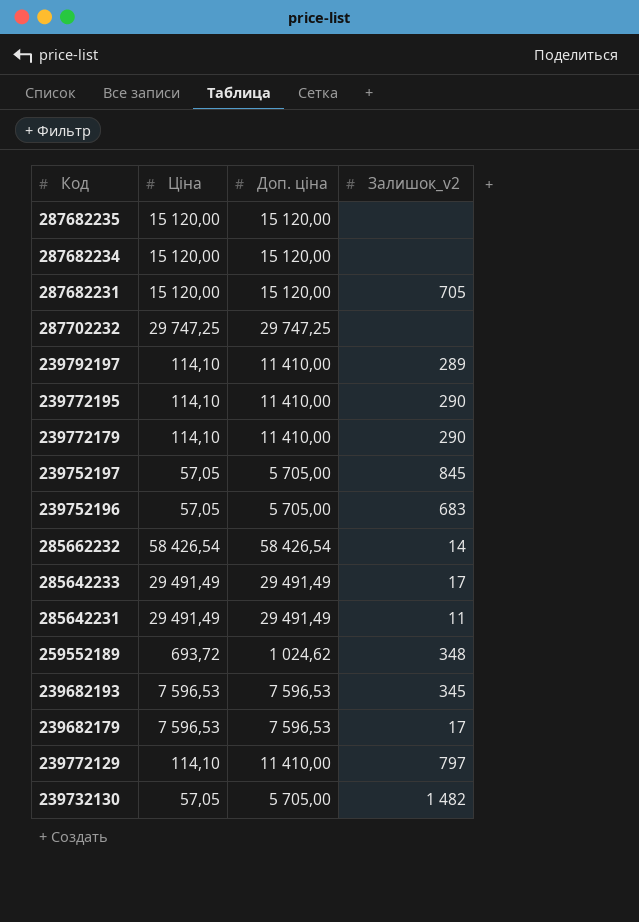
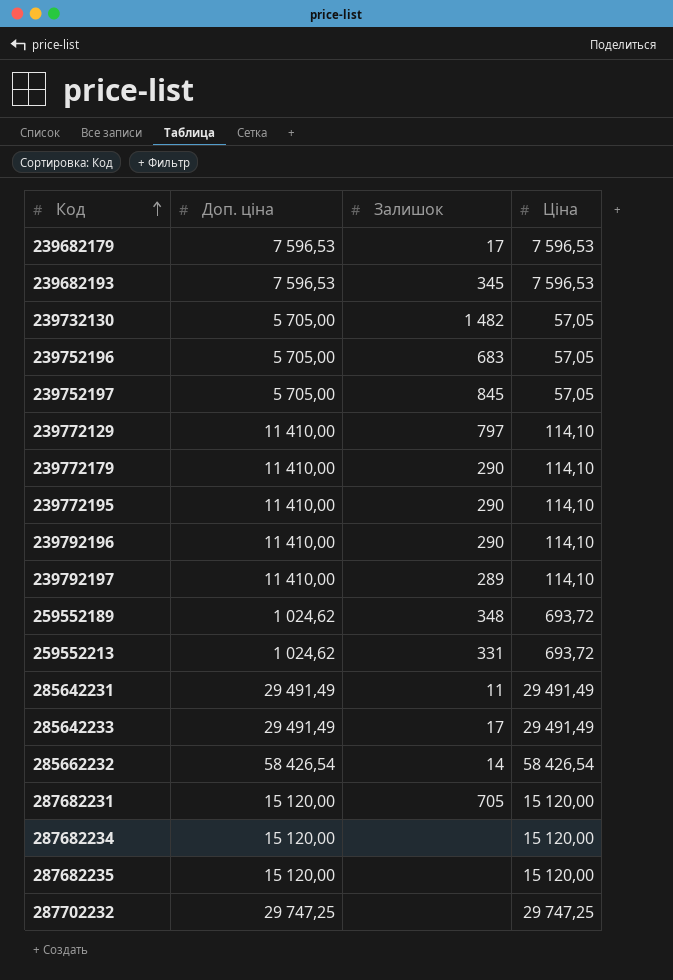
row order: none -> Код ascending
column name: Залишок_v2 -> Залишок
column Ціна | position: 2 -> 4
row 239792196: none -> 11 410,00 | 290 | 114,10
row 259552213: none -> 1 024,62 | 331 | 693,72

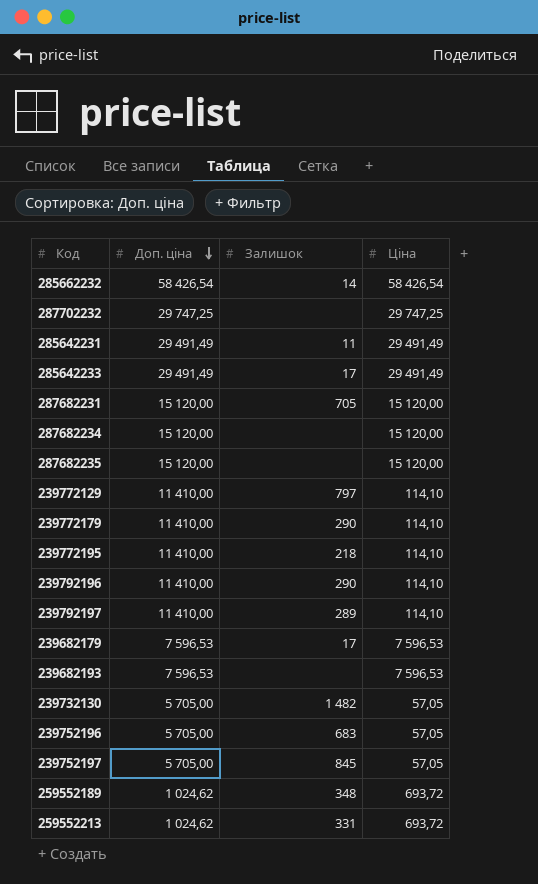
row order: Код ascending -> Доп. ціна descending
239772195 | Залишок: 290 -> 218
239682193 | Залишок: 345 -> none

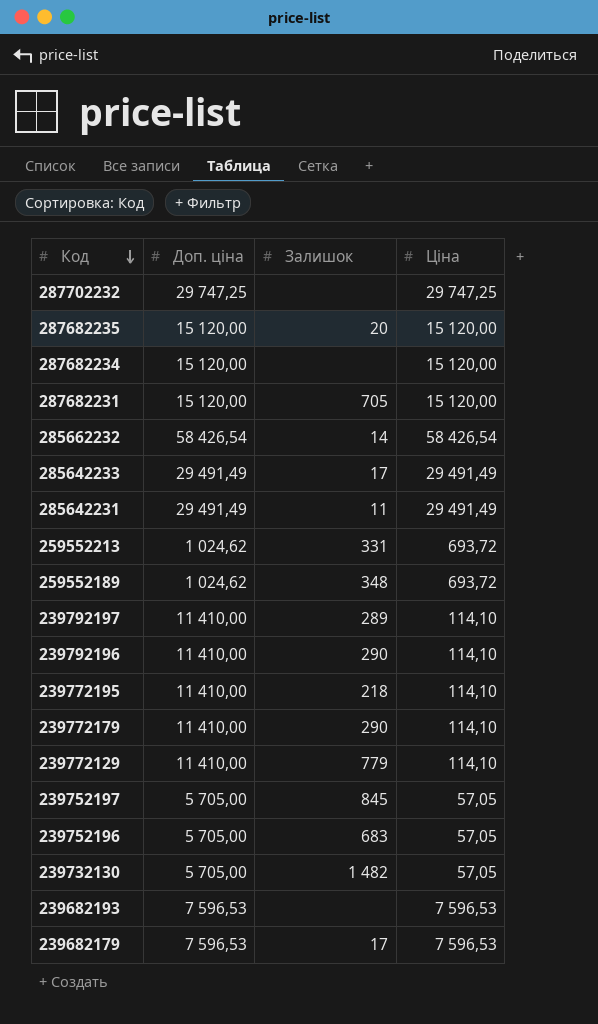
row order: Доп. ціна descending -> Код descending
287682235 | Залишок: none -> 20
239772129 | Залишок: 797 -> 779

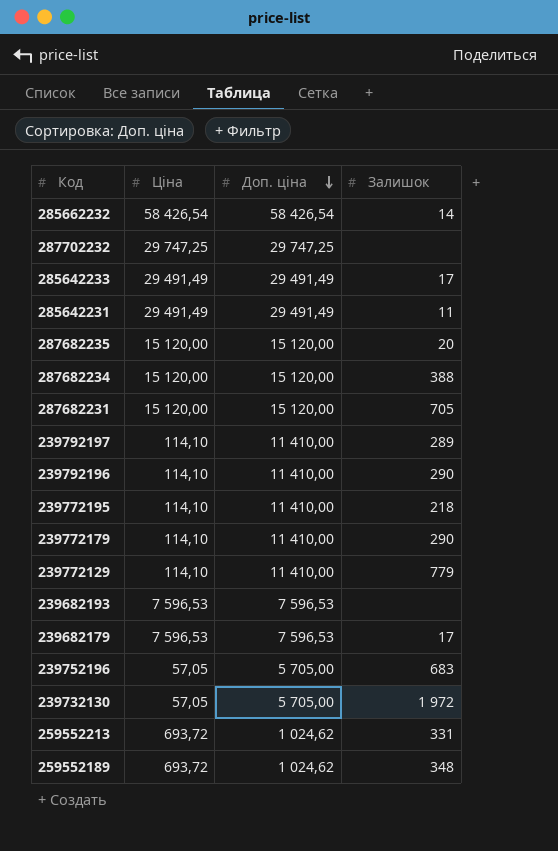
row order: Код descending -> Доп. ціна descending
column Ціна | position: 4 -> 2
row 239752197: 5 705,00 | 845 | 57,05 -> none
287682234 | Залишок: none -> 388
239732130 | Залишок: 1 482 -> 1 972

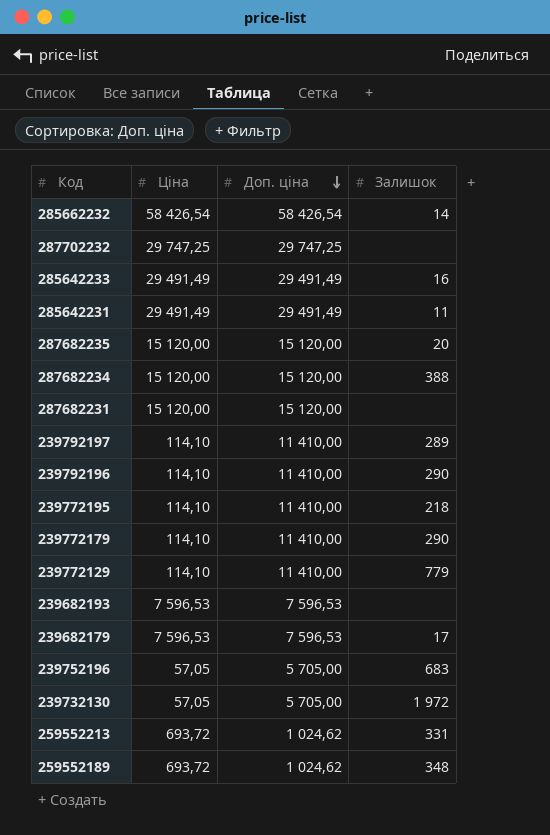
285642233 | Залишок: 17 -> 16
287682231 | Залишок: 705 -> none

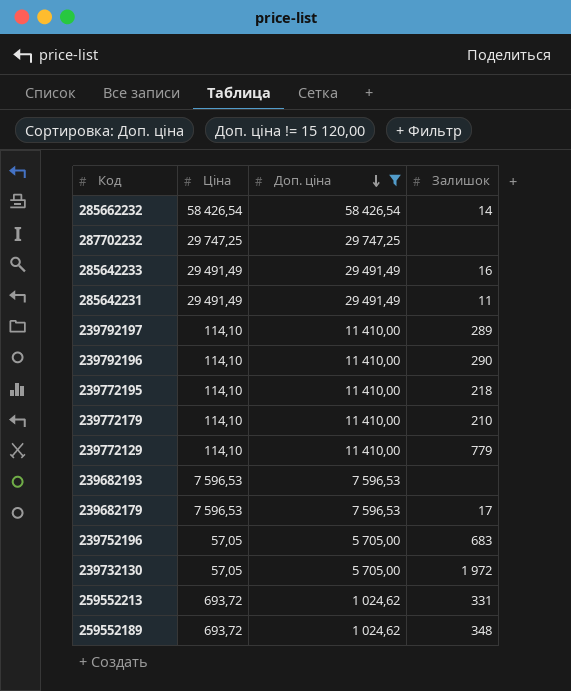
filter: none -> Доп. ціна != 15 120,00
239772179 | Залишок: 290 -> 210

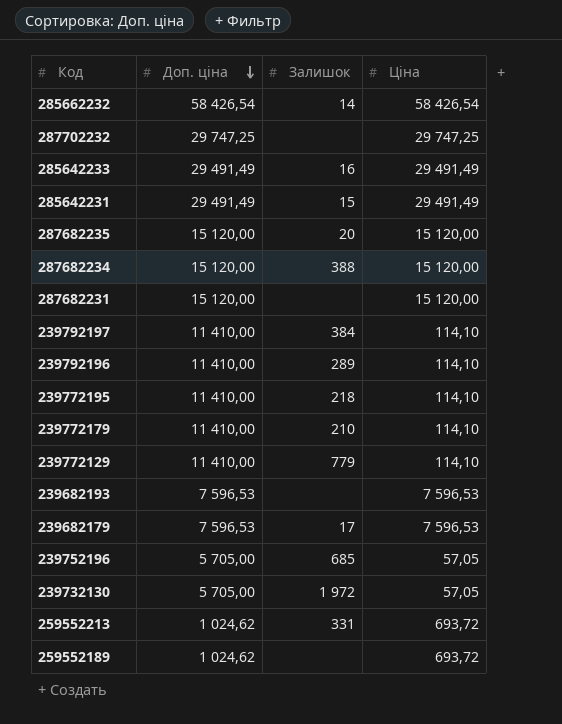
filter: Доп. ціна != 15 120,00 -> none
column Ціна | position: 2 -> 4
285642231 | Залишок: 11 -> 15
239792197 | Залишок: 289 -> 384
239792196 | Залишок: 290 -> 289
239752196 | Залишок: 683 -> 685
259552189 | Залишок: 348 -> none

